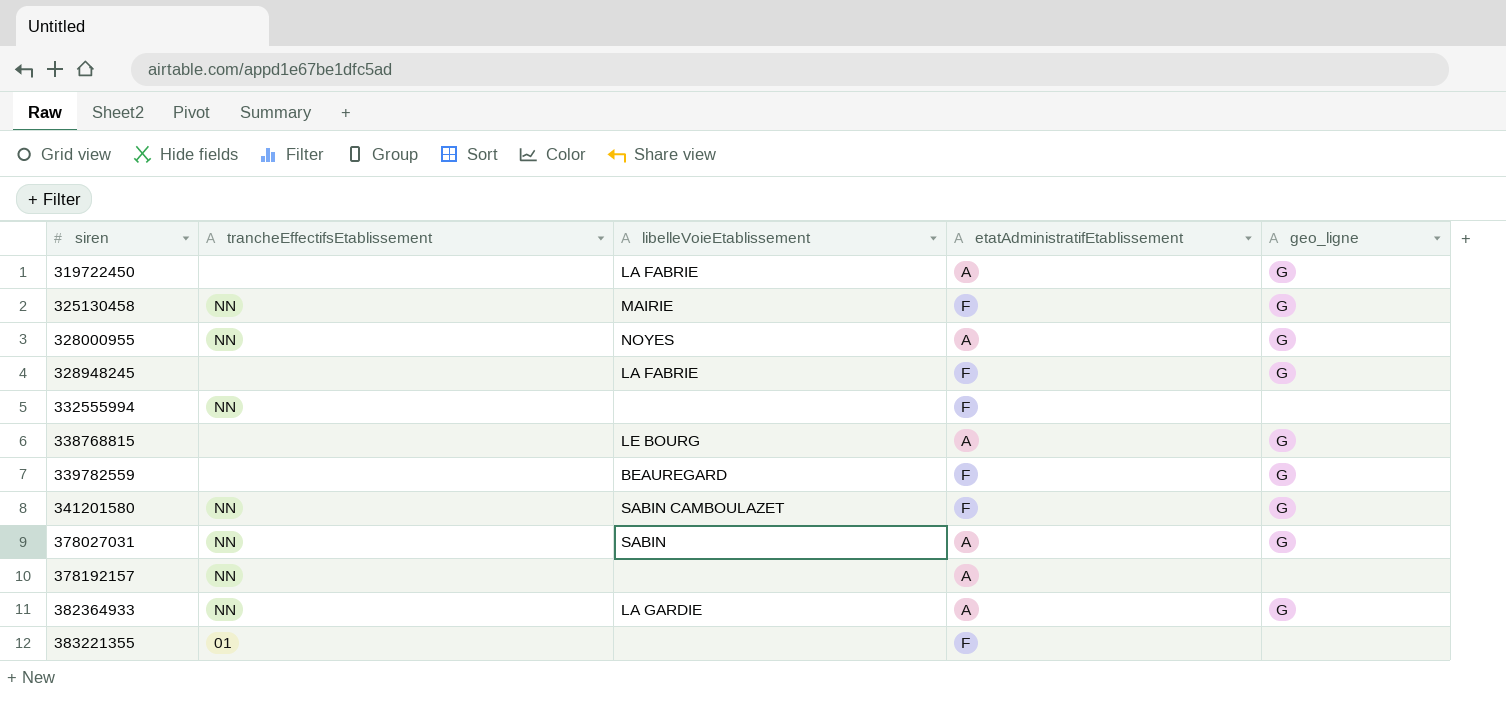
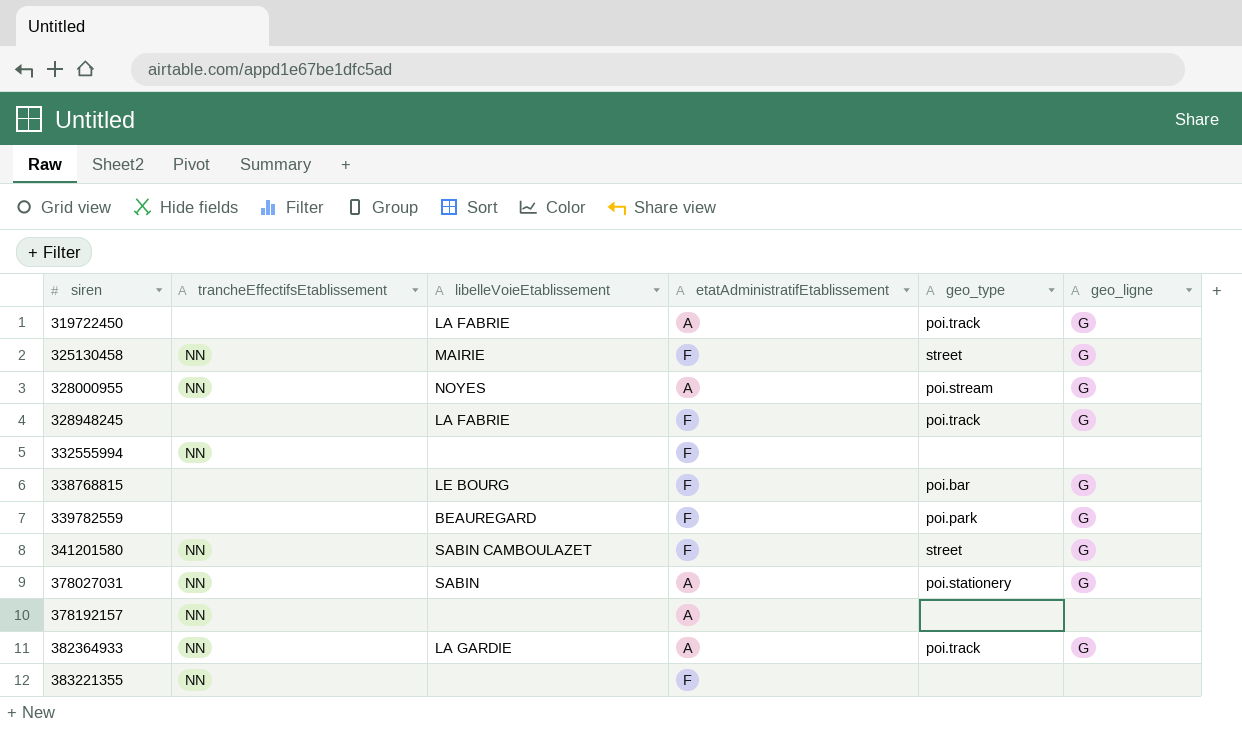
column geo_type | position: none -> 5
338768815 | etatAdministratifEtablissement: A -> F
383221355 | trancheEffectifsEtablissement: 01 -> NN

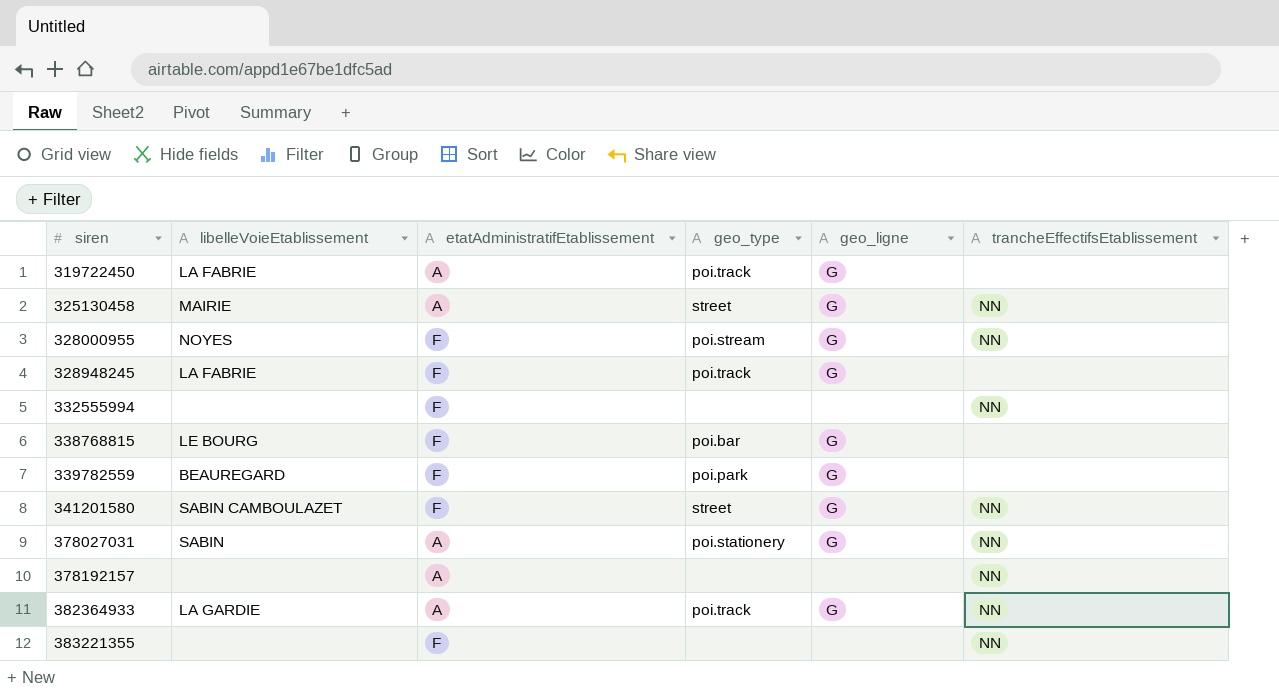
column trancheEffectifsEtablissement | position: 2 -> 6
325130458 | etatAdministratifEtablissement: F -> A
328000955 | etatAdministratifEtablissement: A -> F

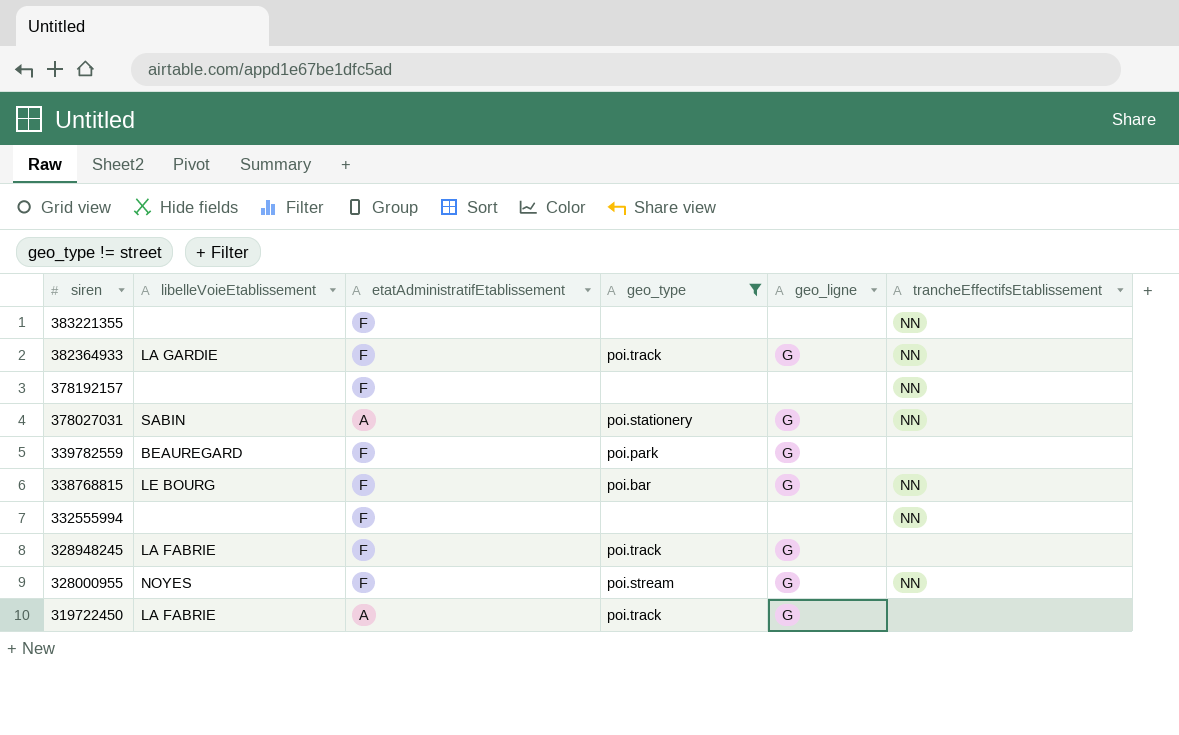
filter: none -> geo_type != street
row order: siren ascending -> siren descending
382364933 | etatAdministratifEtablissement: A -> F
378192157 | etatAdministratifEtablissement: A -> F
338768815 | trancheEffectifsEtablissement: none -> NN

